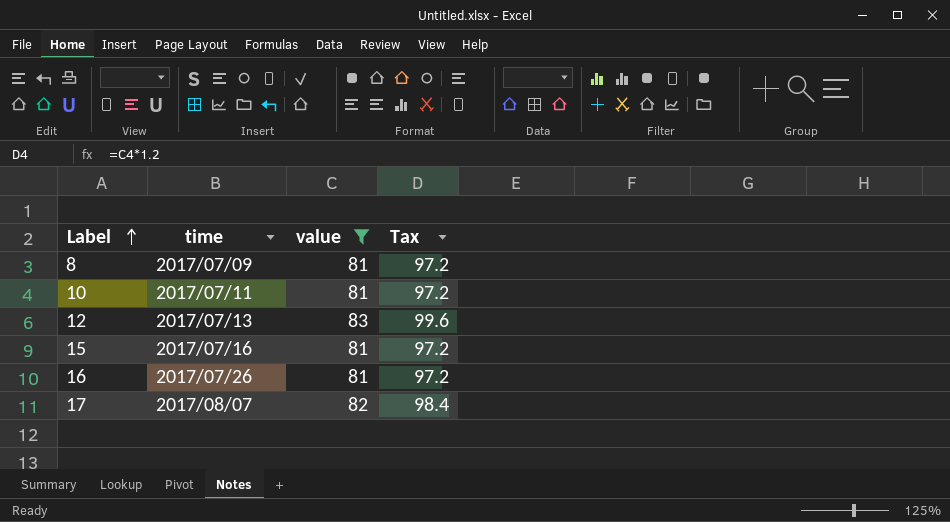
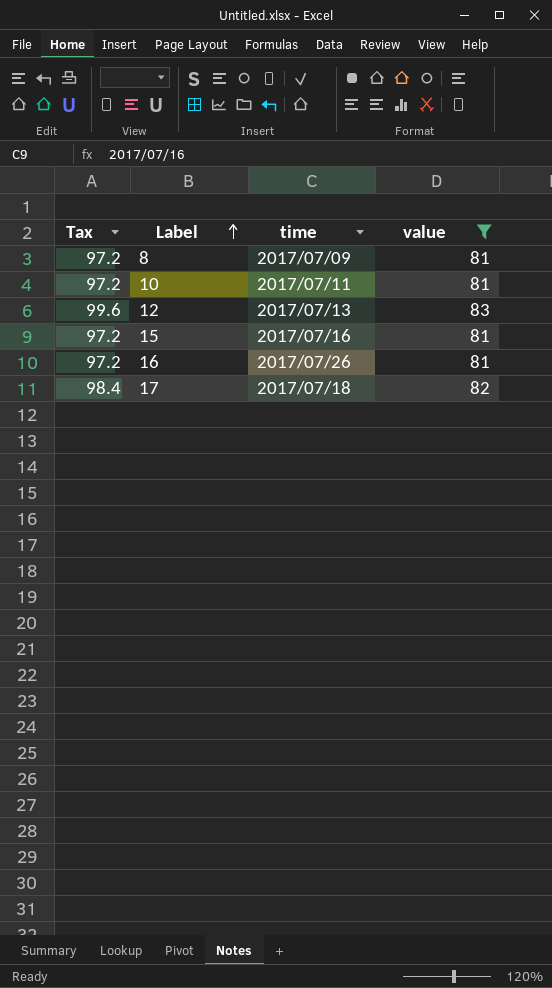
column Tax | position: 4 -> 1
17 | time: 2017/08/07 -> 2017/07/18

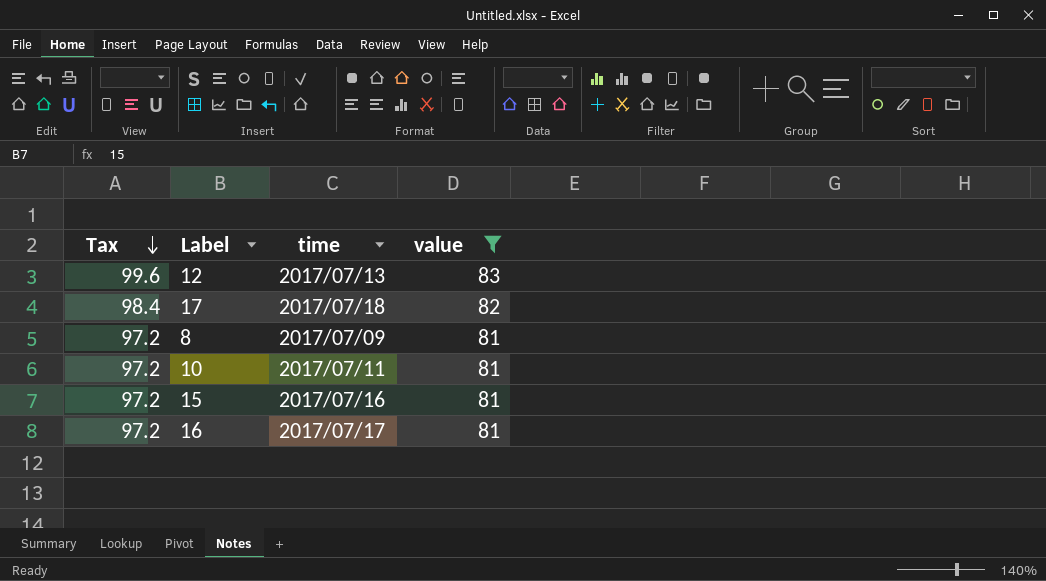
row order: Label ascending -> Tax descending
16 | time: 2017/07/26 -> 2017/07/17

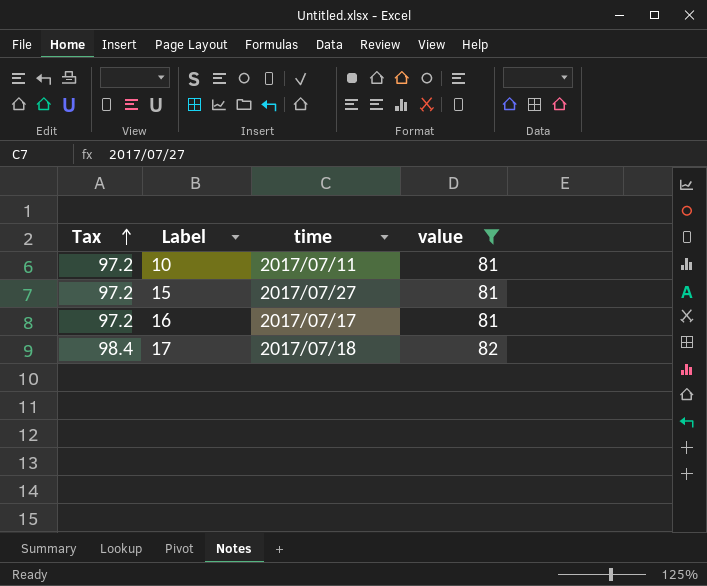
row order: Tax descending -> Tax ascending
row 12: 99.6 | 2017/07/13 | 83 -> none
row 8: 97.2 | 2017/07/09 | 81 -> none
15 | time: 2017/07/16 -> 2017/07/27

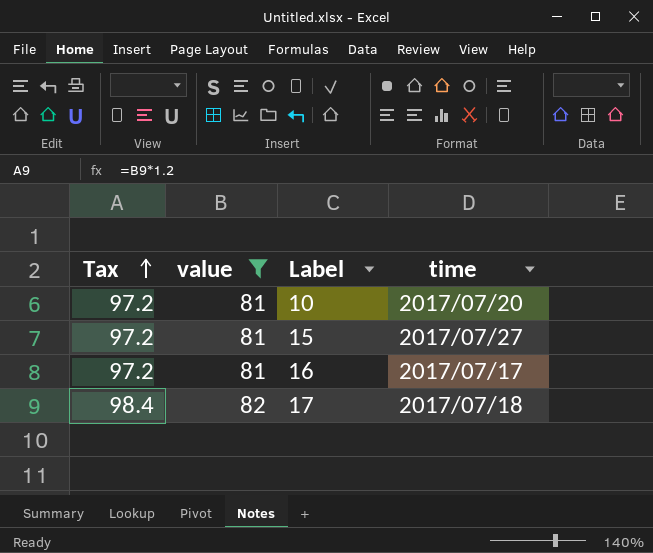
column value | position: 4 -> 2
10 | time: 2017/07/11 -> 2017/07/20

